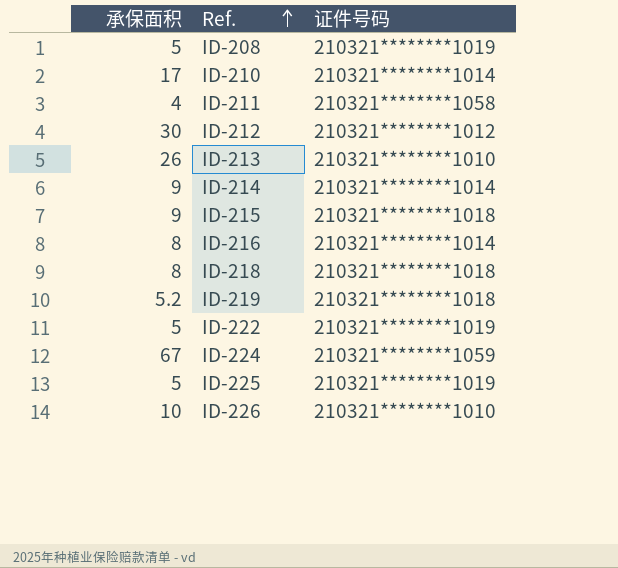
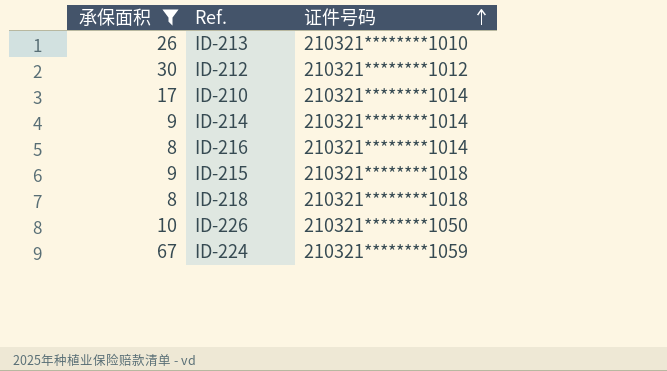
filter: none -> 承保面积 >= 8
row order: Ref. ascending -> 证件号码 ascending
ID-226 | 证件号码: 210321********1010 -> 210321********1050

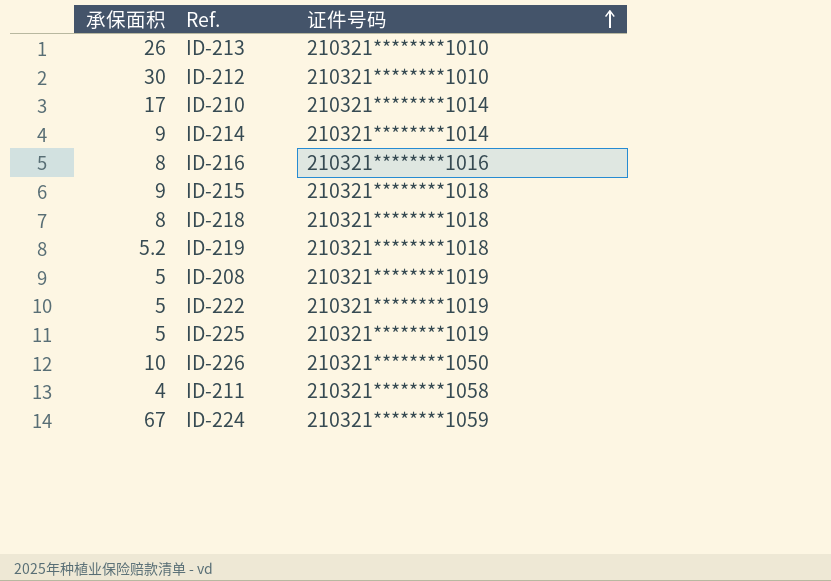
filter: 承保面积 >= 8 -> none
ID-212 | 证件号码: 210321********1012 -> 210321********1010
ID-216 | 证件号码: 210321********1014 -> 210321********1016

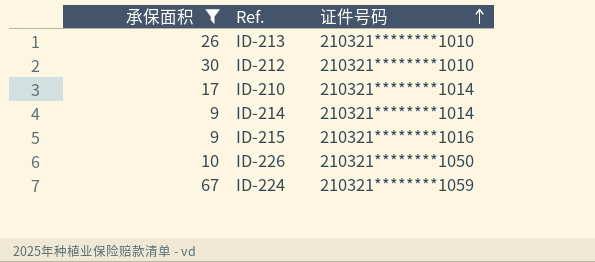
filter: none -> 承保面积 >= 9
ID-215 | 证件号码: 210321********1018 -> 210321********1016

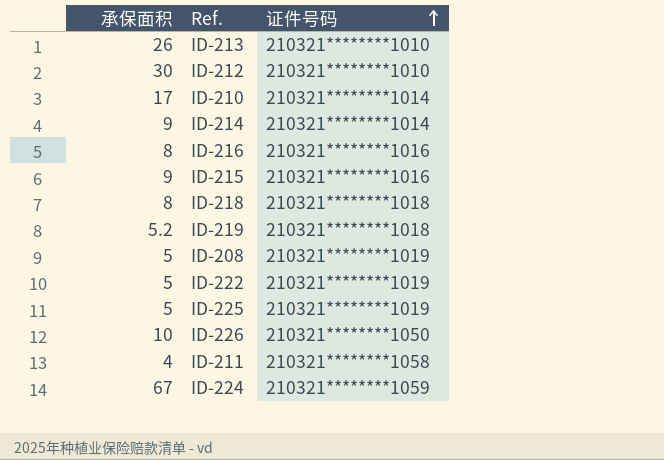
filter: 承保面积 >= 9 -> none

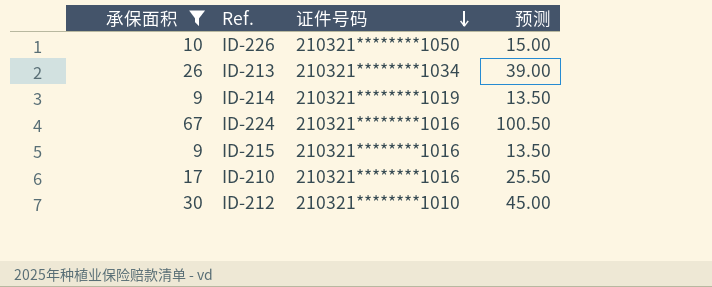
filter: none -> 承保面积 >= 9
row order: 证件号码 ascending -> 证件号码 descending
column 预测 | formula: none -> [承保面积] * 1.5
ID-213 | 证件号码: 210321********1010 -> 210321********1034
ID-214 | 证件号码: 210321********1014 -> 210321********1019
ID-224 | 证件号码: 210321********1059 -> 210321********1016
ID-210 | 证件号码: 210321********1014 -> 210321********1016

